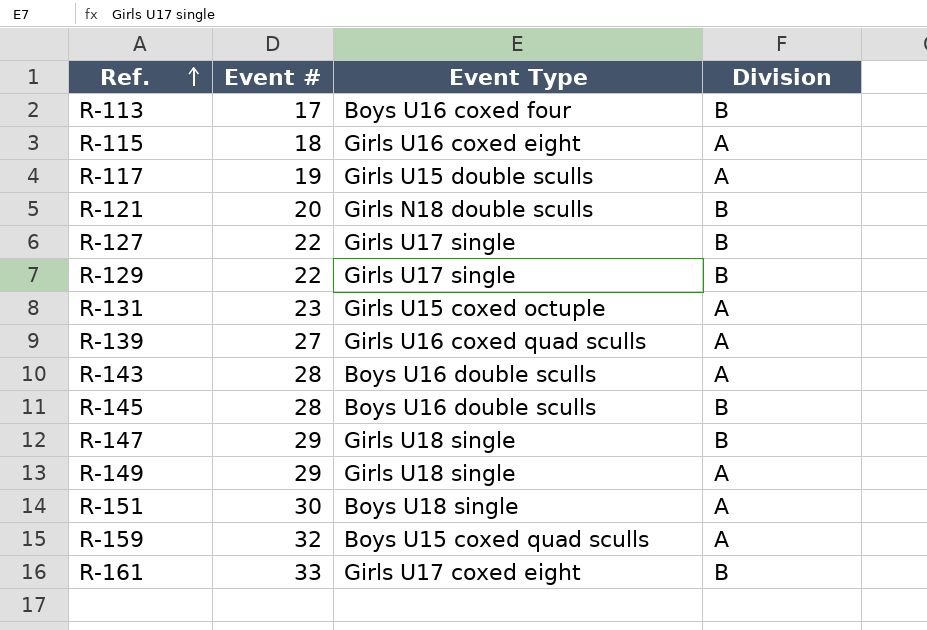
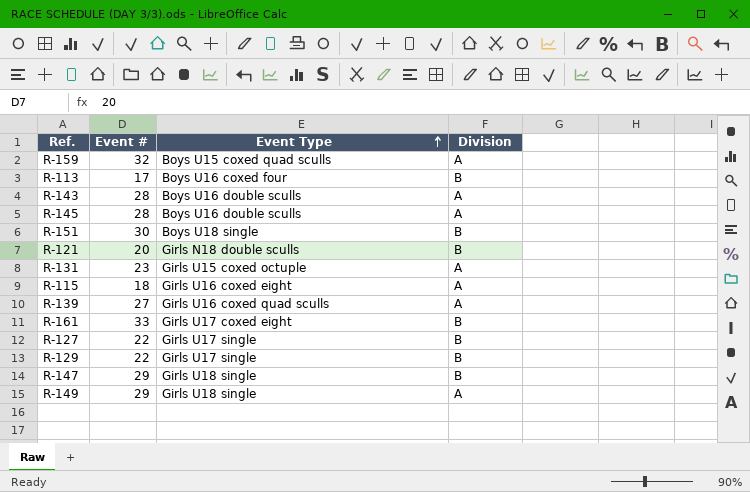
row order: Ref. ascending -> Event Type ascending
row R-117: 19 | Girls U15 double sculls | A -> none
R-145 | Division: B -> A
R-151 | Division: A -> B

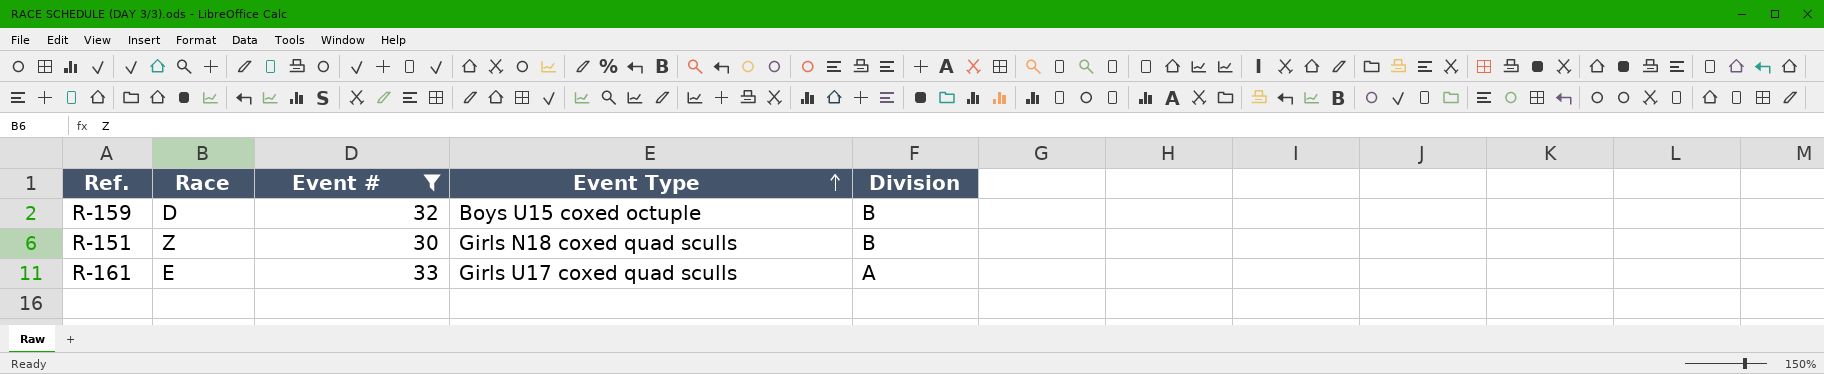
filter: none -> Event # >= 30
column Race | position: none -> 2
R-159 | Event Type: Boys U15 coxed quad sculls -> Boys U15 coxed octuple
R-159 | Division: A -> B
R-151 | Event Type: Boys U18 single -> Girls N18 coxed quad sculls
R-161 | Event Type: Girls U17 coxed eight -> Girls U17 coxed quad sculls
R-161 | Division: B -> A

